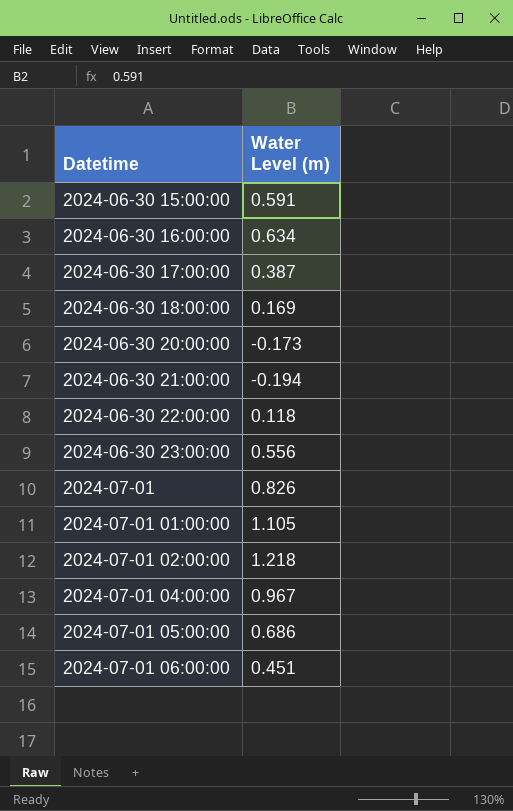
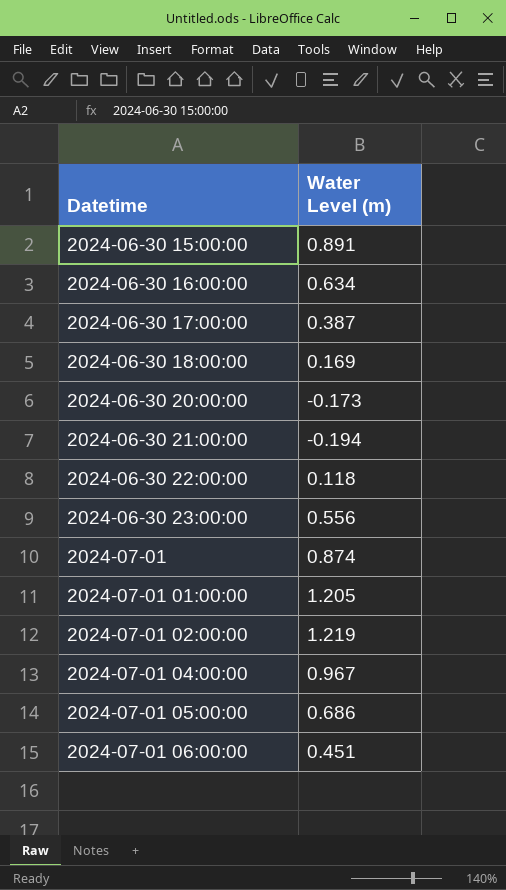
2024-06-30 15:00:00 | Water Level (m): 0.591 -> 0.891
2024-07-01 | Water Level (m): 0.826 -> 0.874
2024-07-01 01:00:00 | Water Level (m): 1.105 -> 1.205
2024-07-01 02:00:00 | Water Level (m): 1.218 -> 1.219

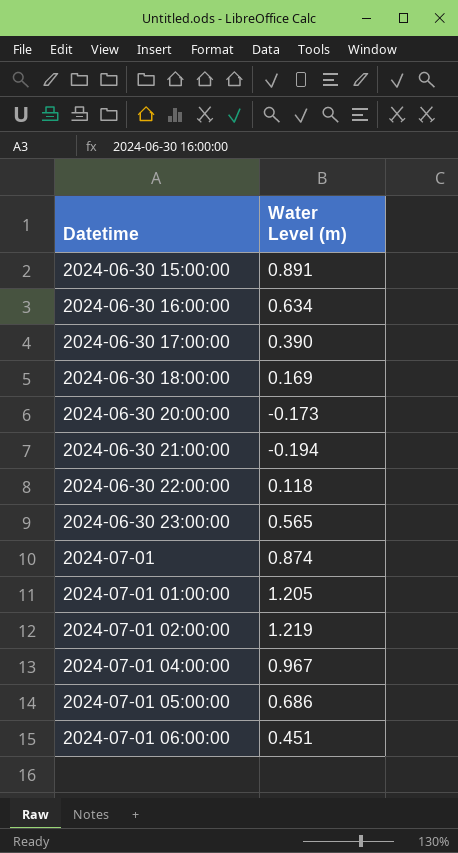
2024-06-30 17:00:00 | Water Level (m): 0.387 -> 0.390
2024-06-30 23:00:00 | Water Level (m): 0.556 -> 0.565

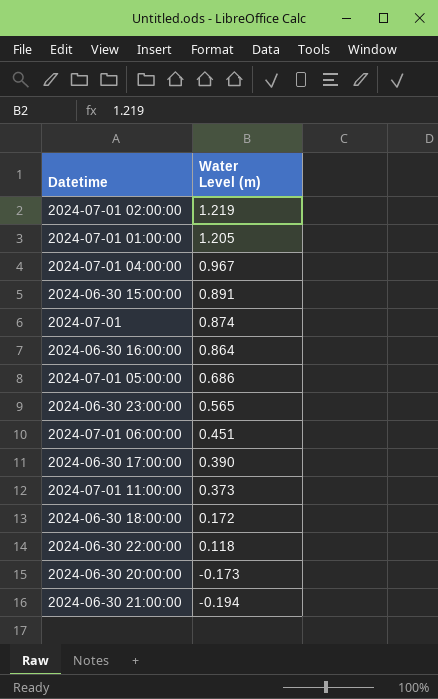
row order: Datetime ascending -> Water Level (m) descending
2024-06-30 16:00:00 | Water Level (m): 0.634 -> 0.864
row 2024-07-01 11:00:00: none -> 0.373
2024-06-30 18:00:00 | Water Level (m): 0.169 -> 0.172

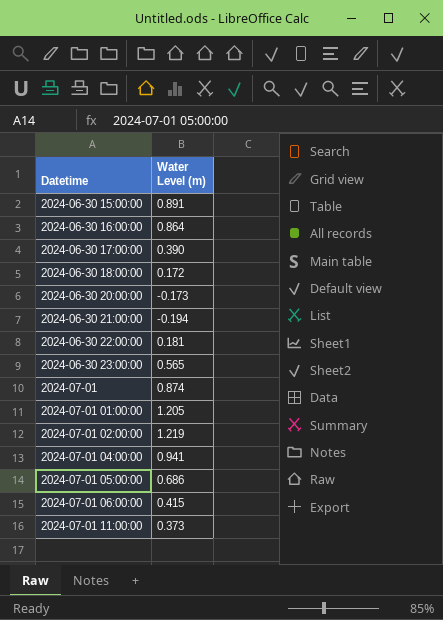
row order: Water Level (m) descending -> Datetime ascending
2024-06-30 22:00:00 | Water Level (m): 0.118 -> 0.181
2024-07-01 04:00:00 | Water Level (m): 0.967 -> 0.941
2024-07-01 06:00:00 | Water Level (m): 0.451 -> 0.415

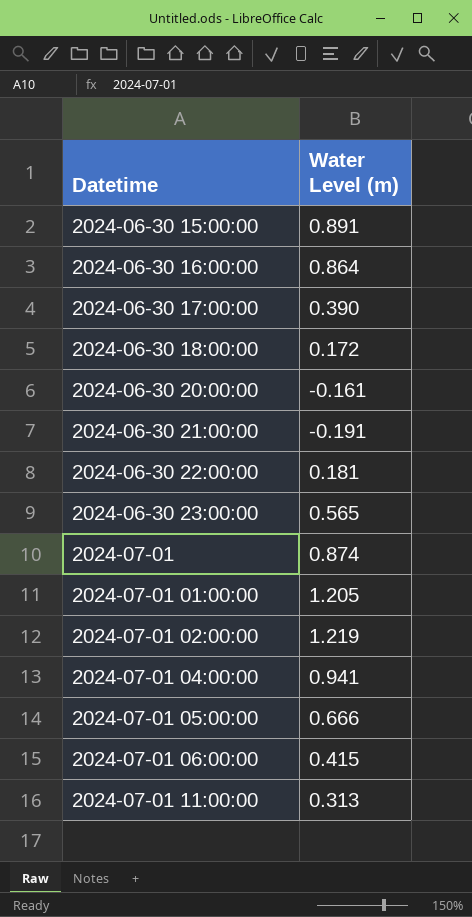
2024-06-30 20:00:00 | Water Level (m): -0.173 -> -0.161
2024-06-30 21:00:00 | Water Level (m): -0.194 -> -0.191
2024-07-01 05:00:00 | Water Level (m): 0.686 -> 0.666
2024-07-01 11:00:00 | Water Level (m): 0.373 -> 0.313

